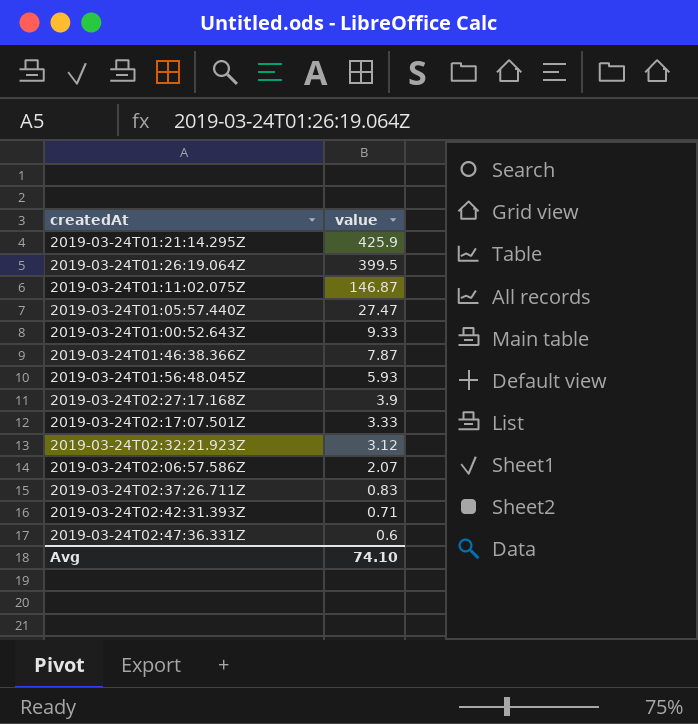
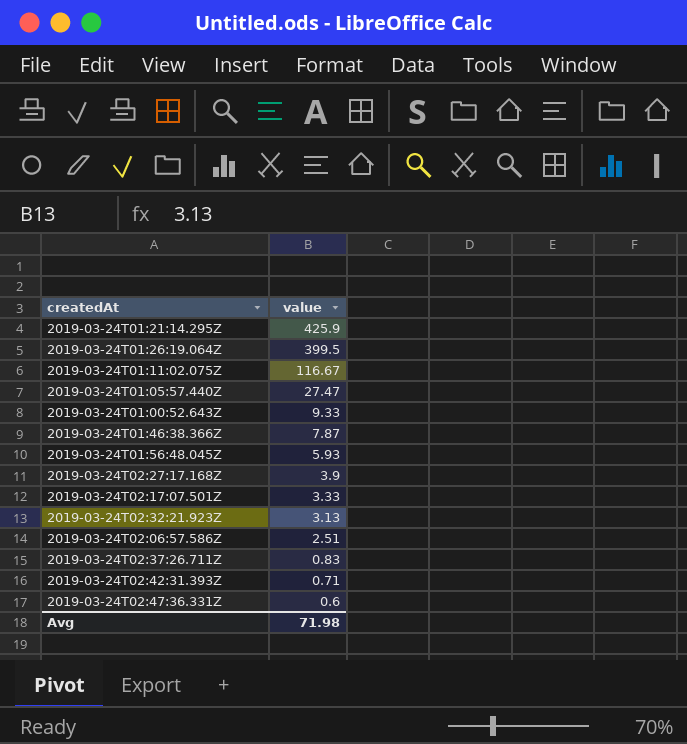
2019-03-24T01:11:02.075Z | value: 146.87 -> 116.67
2019-03-24T02:32:21.923Z | value: 3.12 -> 3.13
2019-03-24T02:06:57.586Z | value: 2.07 -> 2.51
Avg | value: 74.10 -> 71.98

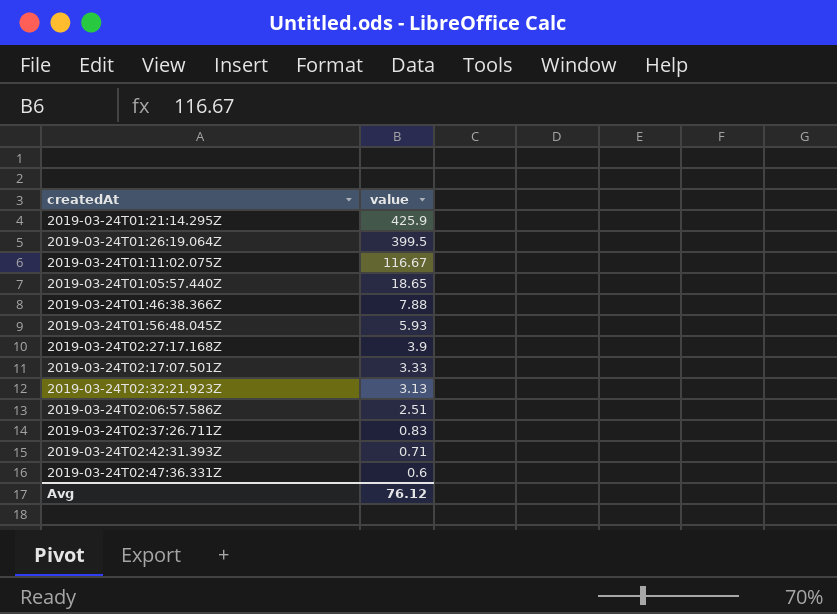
row 2019-03-24T01:00:52.643Z: 9.33 -> none
2019-03-24T01:05:57.440Z | value: 27.47 -> 18.65
2019-03-24T01:46:38.366Z | value: 7.87 -> 7.88
Avg | value: 71.98 -> 76.12

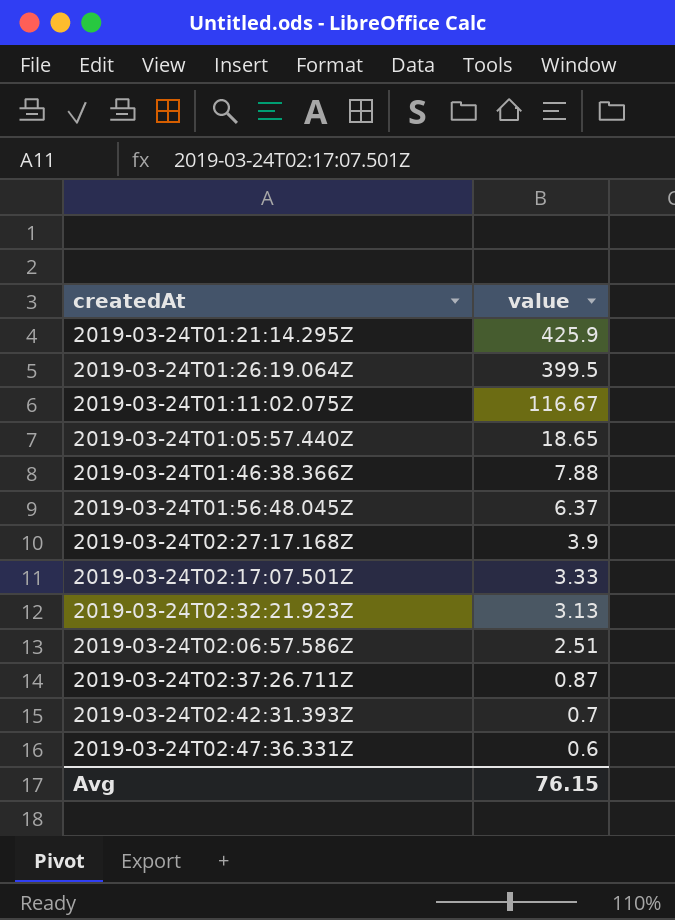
2019-03-24T01:56:48.045Z | value: 5.93 -> 6.37
2019-03-24T02:37:26.711Z | value: 0.83 -> 0.87
2019-03-24T02:42:31.393Z | value: 0.71 -> 0.7
Avg | value: 76.12 -> 76.15

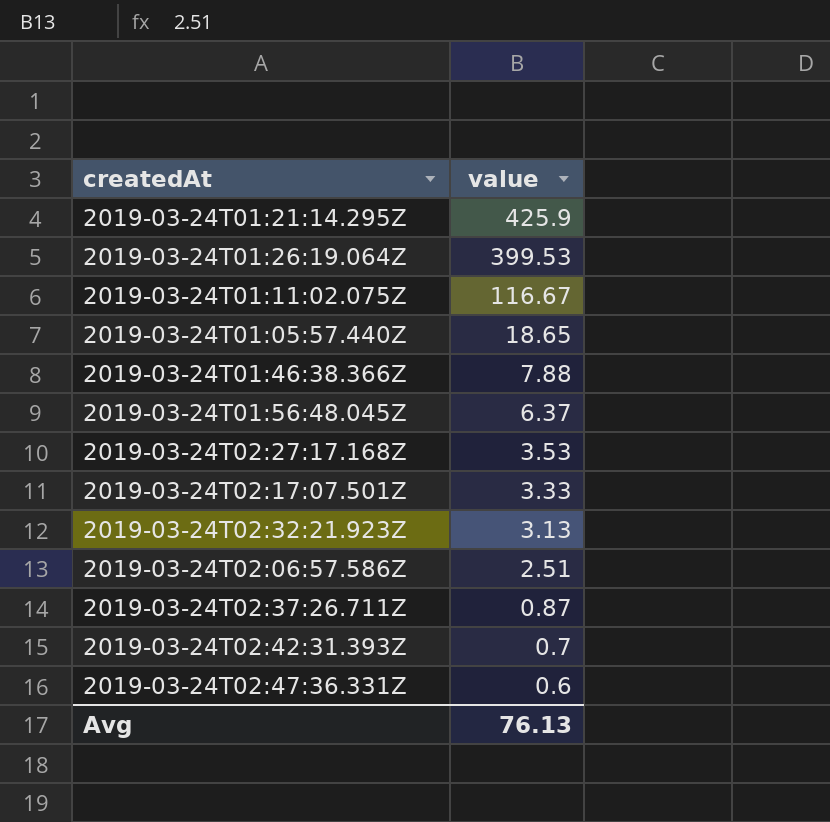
2019-03-24T01:26:19.064Z | value: 399.5 -> 399.53
2019-03-24T02:27:17.168Z | value: 3.9 -> 3.53
Avg | value: 76.15 -> 76.13

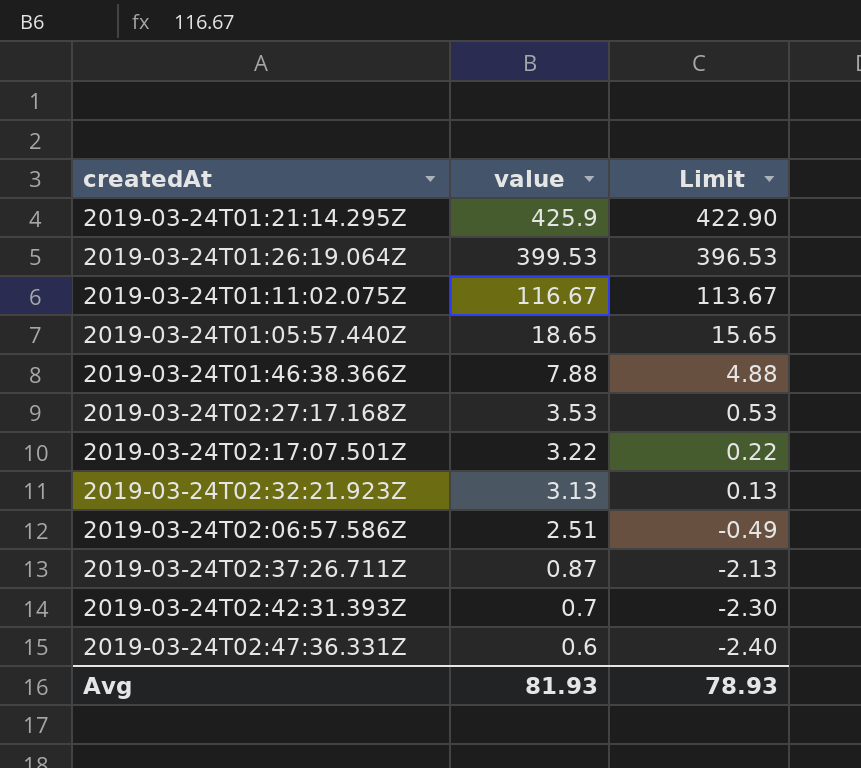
column Limit | formula: none -> [value] - 3
row 2019-03-24T01:56:48.045Z: 6.37 -> none
2019-03-24T02:17:07.501Z | value: 3.33 -> 3.22
Avg | value: 76.13 -> 81.93

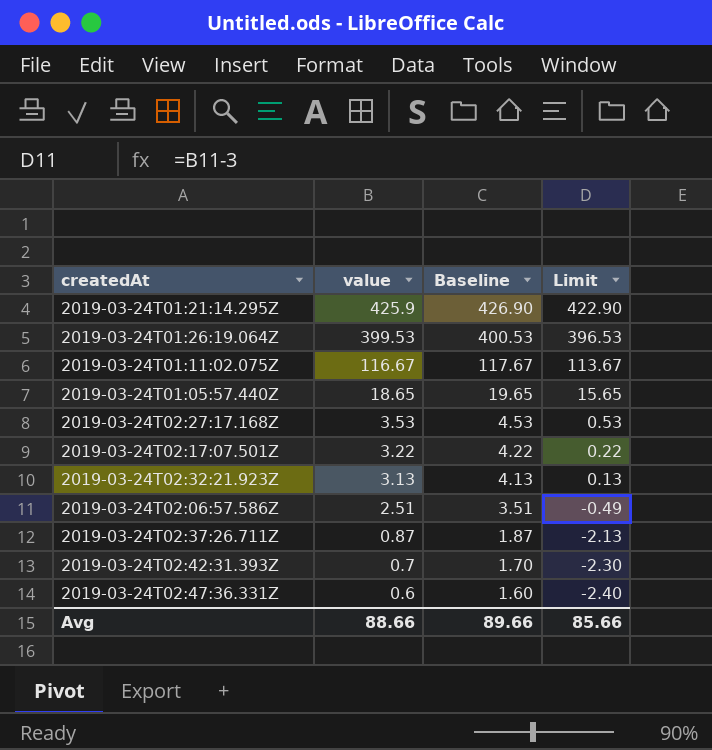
column Baseline | formula: none -> [value] + 1
row 2019-03-24T01:46:38.366Z: 7.88 | 4.88 -> none
Avg | value: 81.93 -> 88.66
Avg | Limit: 78.93 -> 85.66

